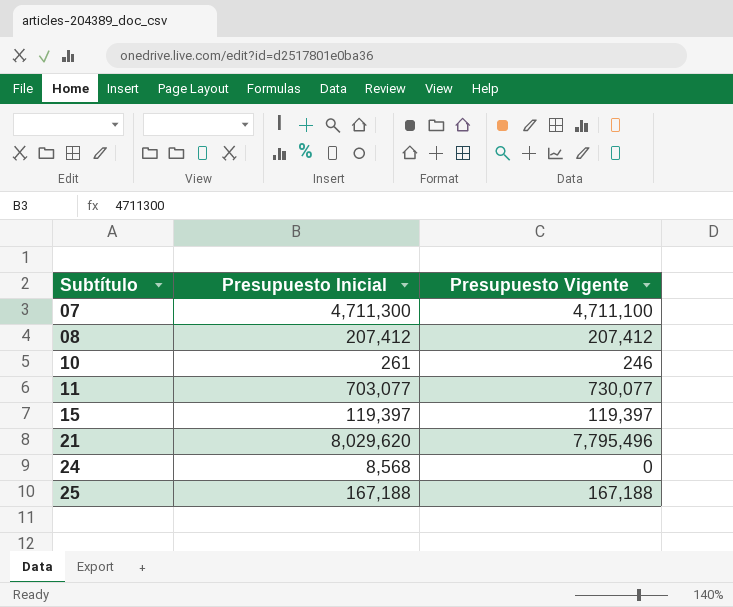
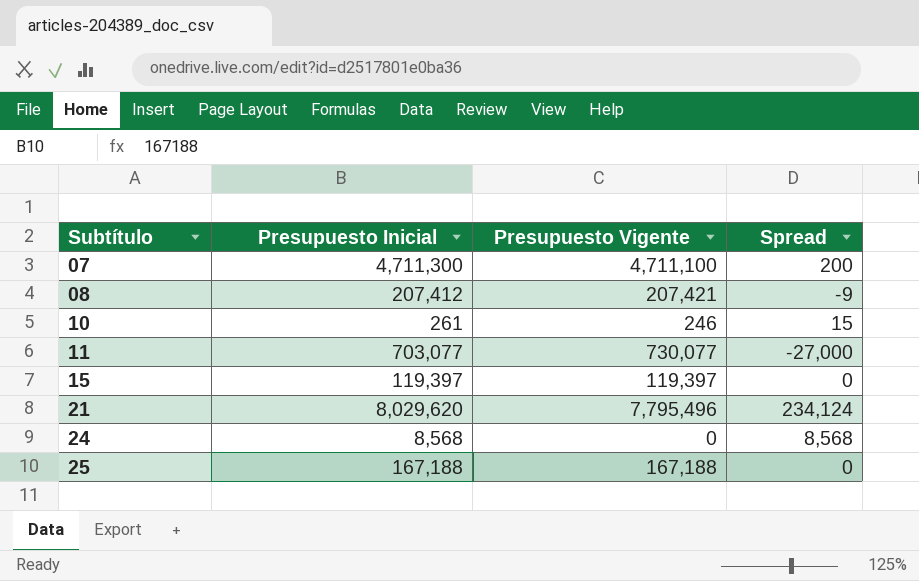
column Spread | formula: none -> [Presupuesto Inicial] - [Presupuesto Vigente]
08 | Presupuesto Vigente: 207,412 -> 207,421

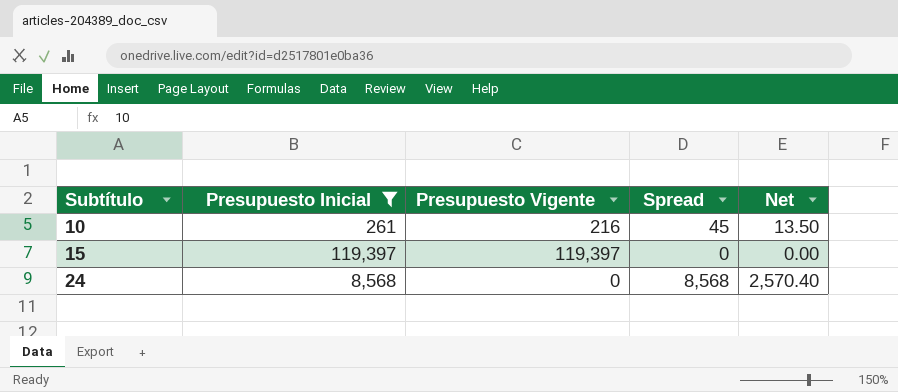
filter: none -> Presupuesto Inicial <= 119,397
column Net | formula: none -> [Spread] * 0.3
10 | Presupuesto Vigente: 246 -> 216
10 | Spread: 15 -> 45

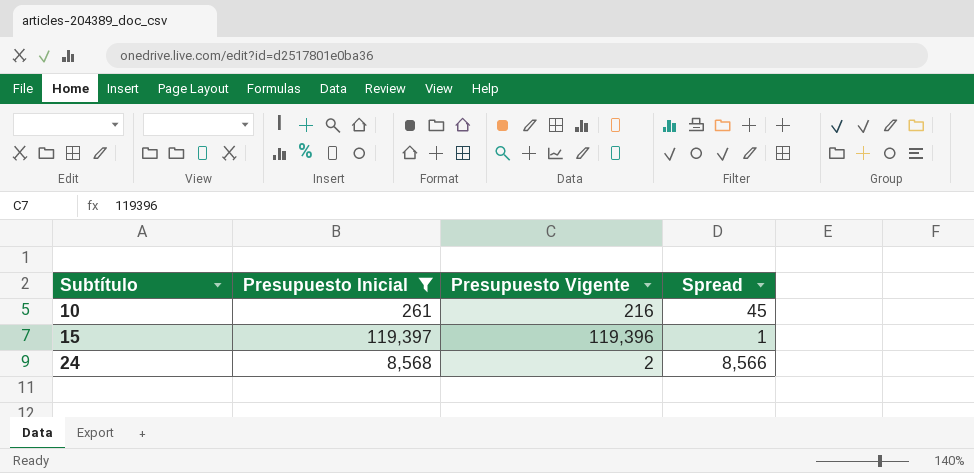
column Net | formula: [Spread] * 0.3 -> none
15 | Presupuesto Vigente: 119,397 -> 119,396
15 | Spread: 0 -> 1
24 | Presupuesto Vigente: 0 -> 2
24 | Spread: 8,568 -> 8,566

